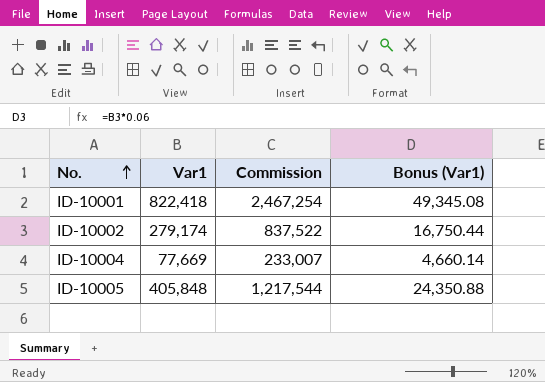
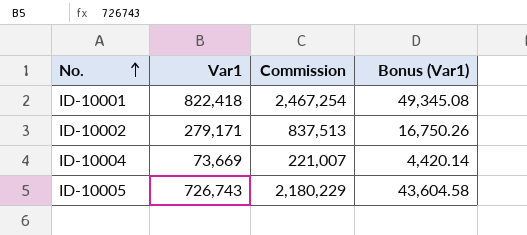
ID-10002 | Var1: 279,174 -> 279,171
ID-10002 | Commission: 837,522 -> 837,513
ID-10002 | Bonus (Var1): 16,750.44 -> 16,750.26
ID-10004 | Var1: 77,669 -> 73,669
ID-10004 | Commission: 233,007 -> 221,007
ID-10004 | Bonus (Var1): 4,660.14 -> 4,420.14
ID-10005 | Var1: 405,848 -> 726,743
ID-10005 | Commission: 1,217,544 -> 2,180,229
ID-10005 | Bonus (Var1): 24,350.88 -> 43,604.58

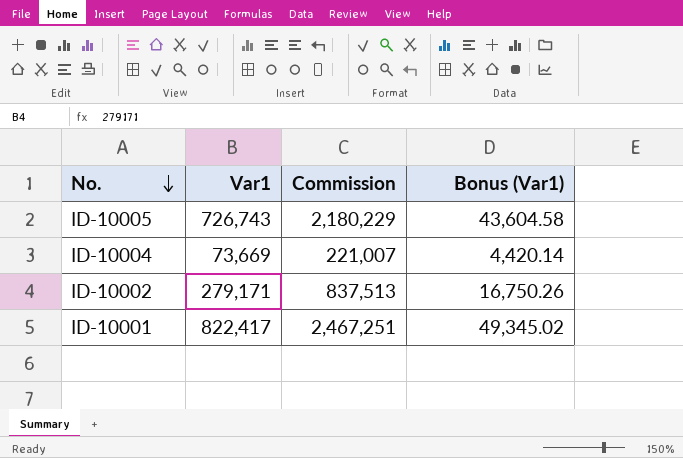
row order: No. ascending -> No. descending
ID-10001 | Var1: 822,418 -> 822,417
ID-10001 | Commission: 2,467,254 -> 2,467,251
ID-10001 | Bonus (Var1): 49,345.08 -> 49,345.02

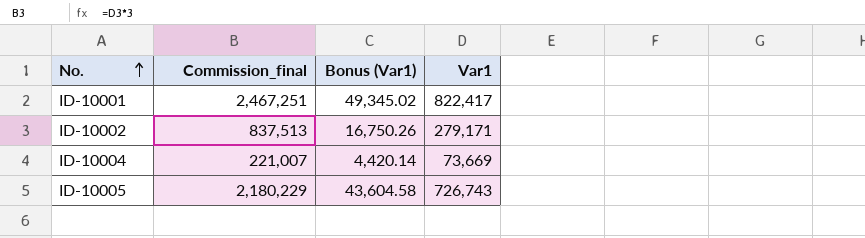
row order: No. descending -> No. ascending
column name: Commission -> Commission_final
column Var1 | position: 2 -> 4

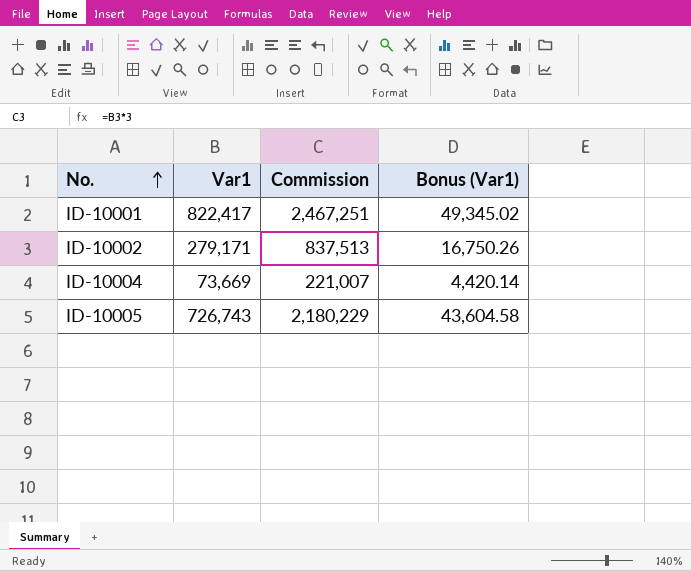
column Var1 | position: 4 -> 2
column name: Commission_final -> Commission

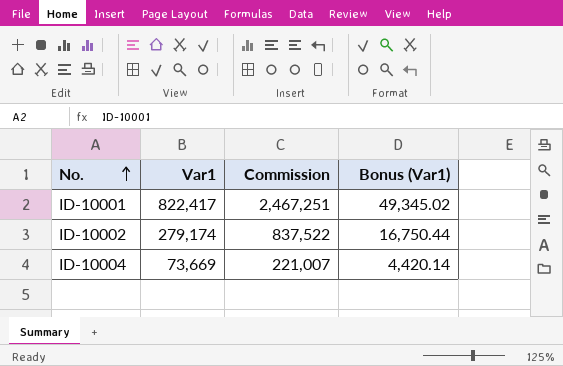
row ID-10005: 726,743 | 2,180,229 | 43,604.58 -> none
ID-10002 | Var1: 279,171 -> 279,174
ID-10002 | Commission: 837,513 -> 837,522
ID-10002 | Bonus (Var1): 16,750.26 -> 16,750.44

